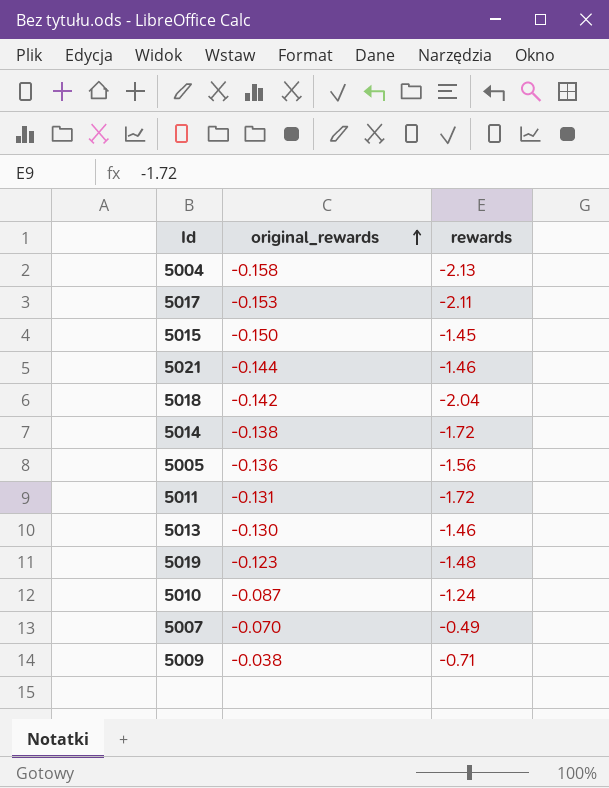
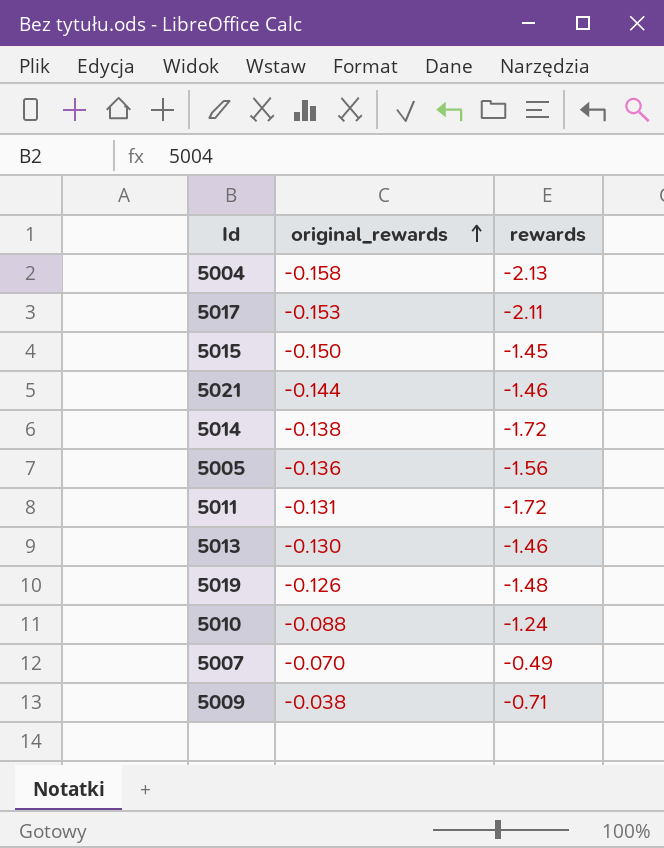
row 5018: -0.142 | -2.04 -> none
5019 | original_rewards: -0.123 -> -0.126
5010 | original_rewards: -0.087 -> -0.088

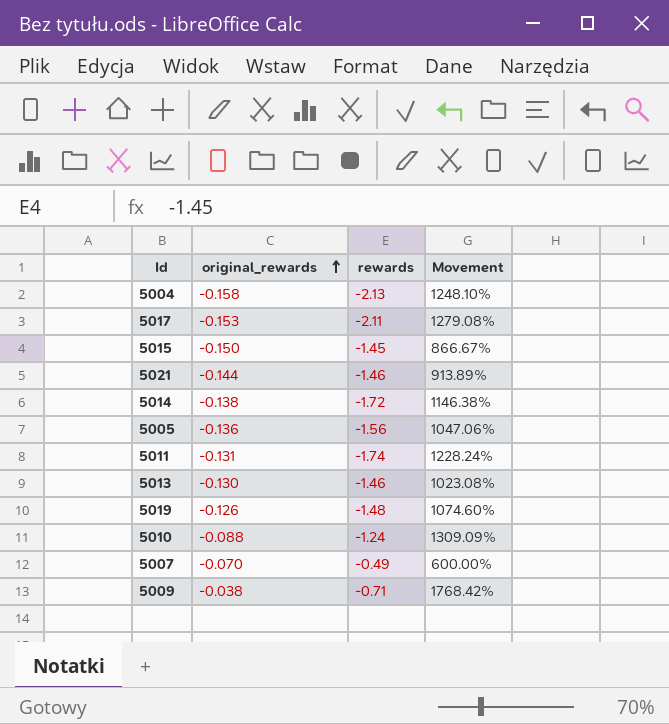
column Movement | formula: none -> ([rewards] - [original_rewards]) / [original_rewards]
5011 | rewards: -1.72 -> -1.74

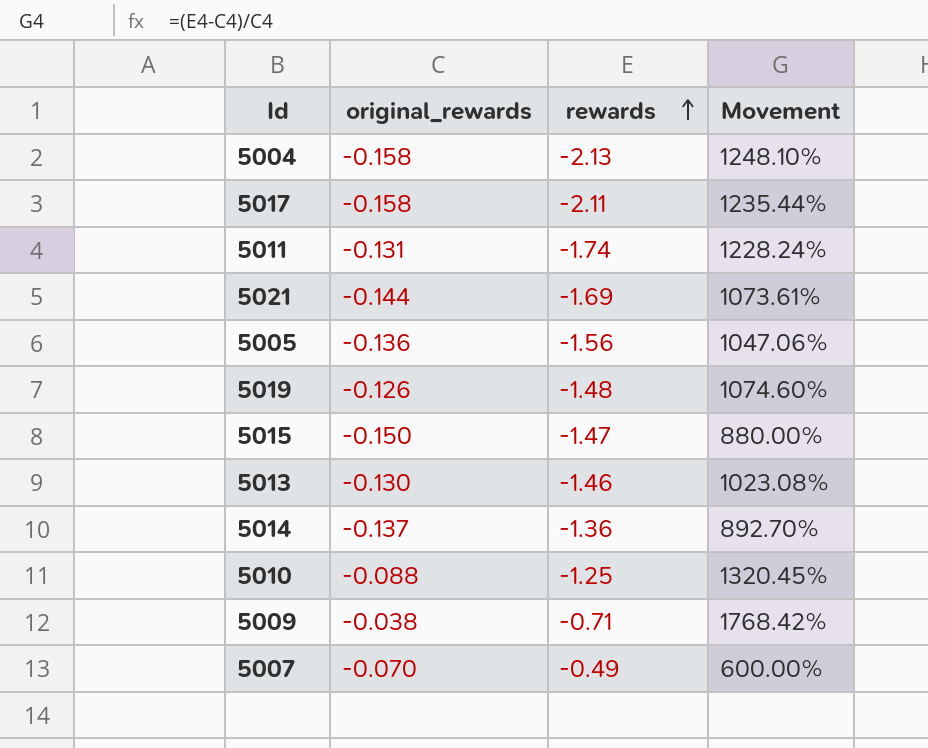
row order: original_rewards ascending -> rewards ascending
5017 | original_rewards: -0.153 -> -0.158
5017 | Movement: 1279.08% -> 1235.44%
5021 | rewards: -1.46 -> -1.69
5021 | Movement: 913.89% -> 1073.61%
5015 | rewards: -1.45 -> -1.47
5015 | Movement: 866.67% -> 880.00%
5014 | original_rewards: -0.138 -> -0.137
5014 | rewards: -1.72 -> -1.36
5014 | Movement: 1146.38% -> 892.70%
5010 | rewards: -1.24 -> -1.25
5010 | Movement: 1309.09% -> 1320.45%

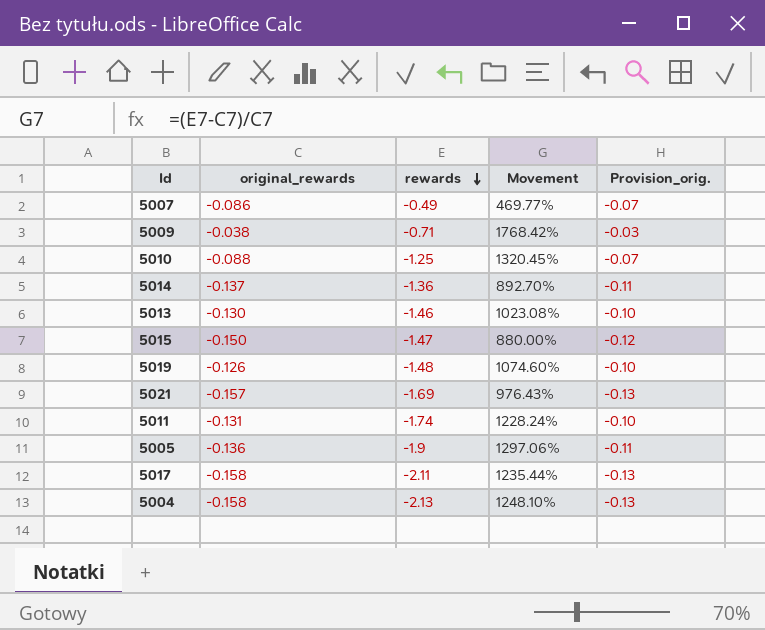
row order: rewards ascending -> rewards descending
column Provision_orig. | formula: none -> [original_rewards] * 0.8
5007 | original_rewards: -0.070 -> -0.086
5007 | Movement: 600.00% -> 469.77%
5021 | original_rewards: -0.144 -> -0.157
5021 | Movement: 1073.61% -> 976.43%
5005 | rewards: -1.56 -> -1.9
5005 | Movement: 1047.06% -> 1297.06%

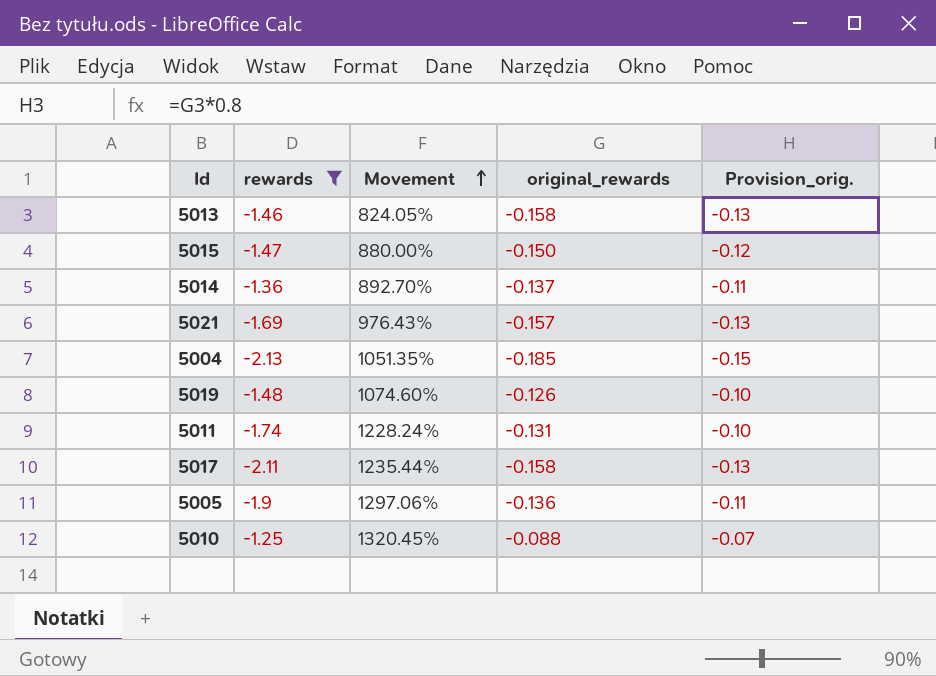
filter: none -> rewards <= -1.25
row order: rewards descending -> Movement ascending
column original_rewards | position: 2 -> 4
5013 | Movement: 1023.08% -> 824.05%
5013 | original_rewards: -0.130 -> -0.158
5013 | Provision_orig.: -0.10 -> -0.13
5004 | Movement: 1248.10% -> 1051.35%
5004 | original_rewards: -0.158 -> -0.185
5004 | Provision_orig.: -0.13 -> -0.15

